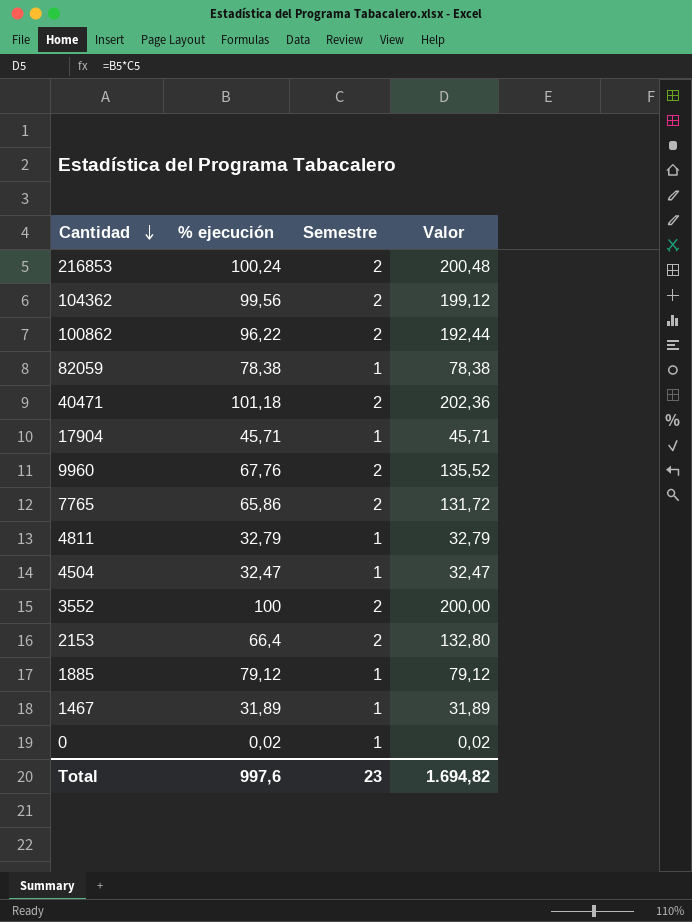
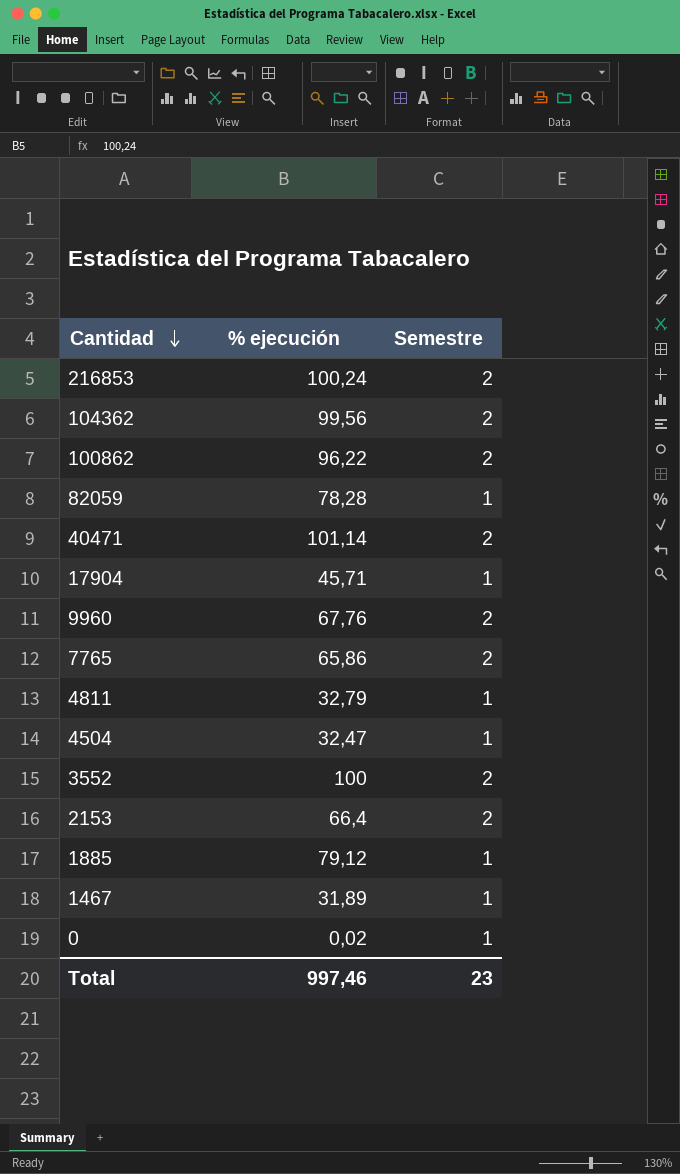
column Valor | formula: [% ejecución] * [Semestre] -> none
82059 | % ejecución: 78,38 -> 78,28
40471 | % ejecución: 101,18 -> 101,14
Total | % ejecución: 997,6 -> 997,46

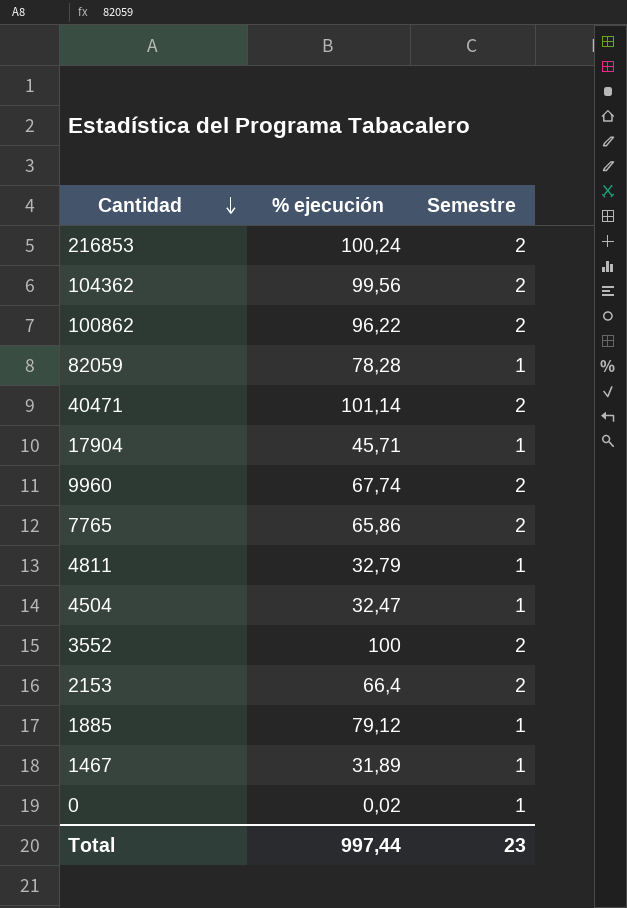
9960 | % ejecución: 67,76 -> 67,74
Total | % ejecución: 997,46 -> 997,44

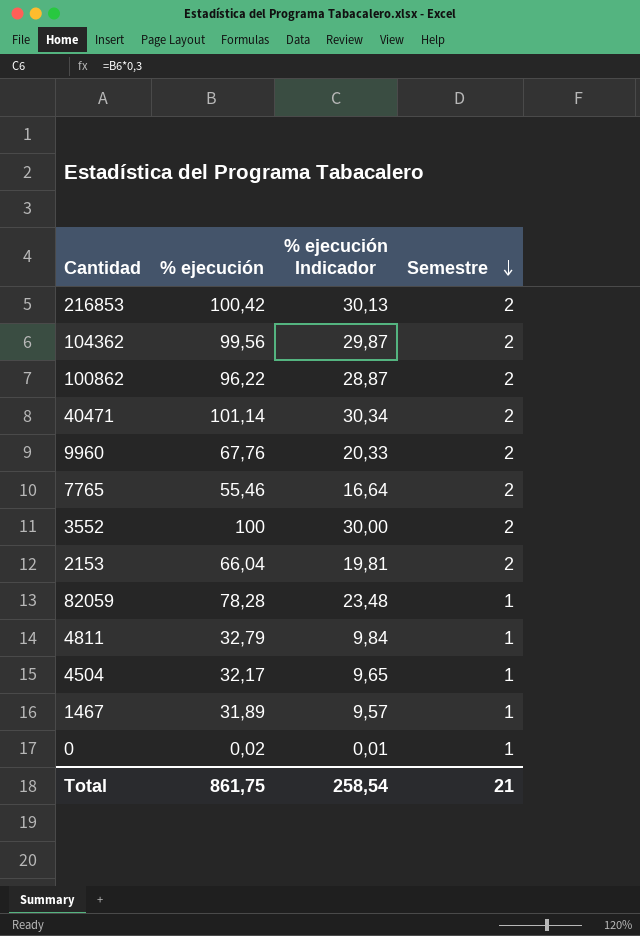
row order: Cantidad descending -> Semestre descending
column % ejecución Indicador | formula: none -> [% ejecución] * 0,3
row 17904: 45,71 | 1 -> none
row 1885: 79,12 | 1 -> none
216853 | % ejecución: 100,24 -> 100,42
9960 | % ejecución: 67,74 -> 67,76
7765 | % ejecución: 65,86 -> 55,46
2153 | % ejecución: 66,4 -> 66,04
4504 | % ejecución: 32,47 -> 32,17
Total | % ejecución: 997,44 -> 861,75
Total | Semestre: 23 -> 21

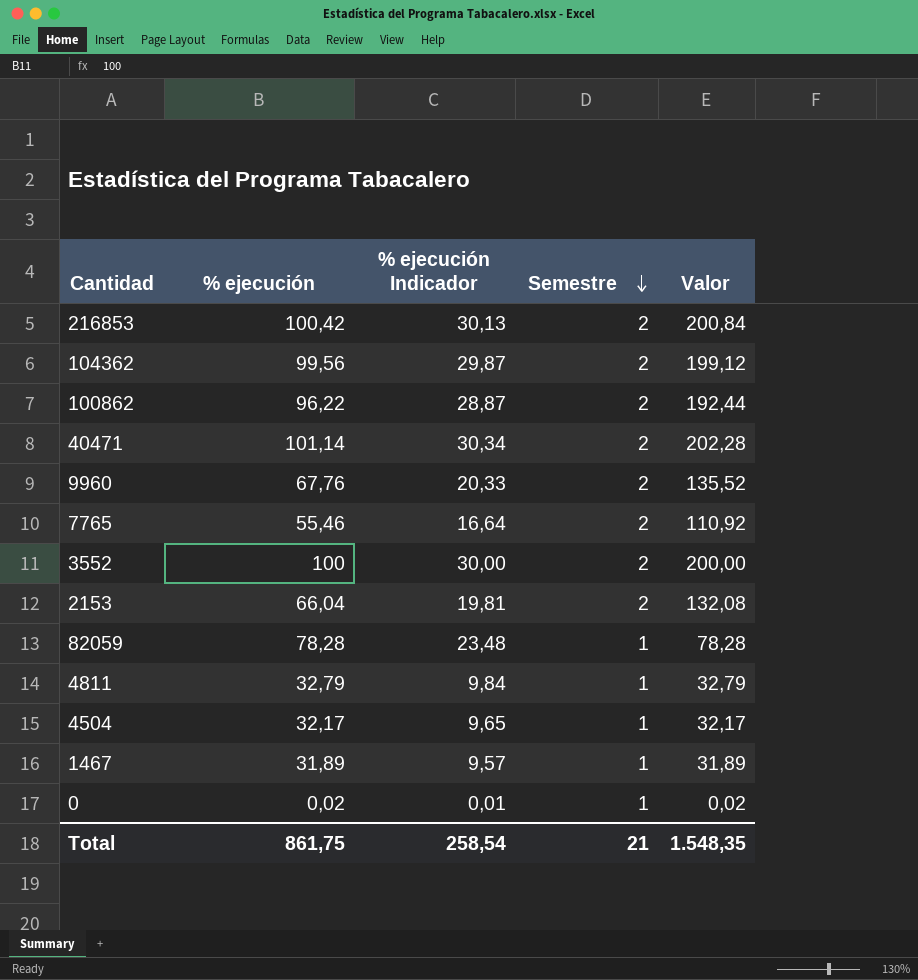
column Valor | formula: none -> [% ejecución] * [Semestre]

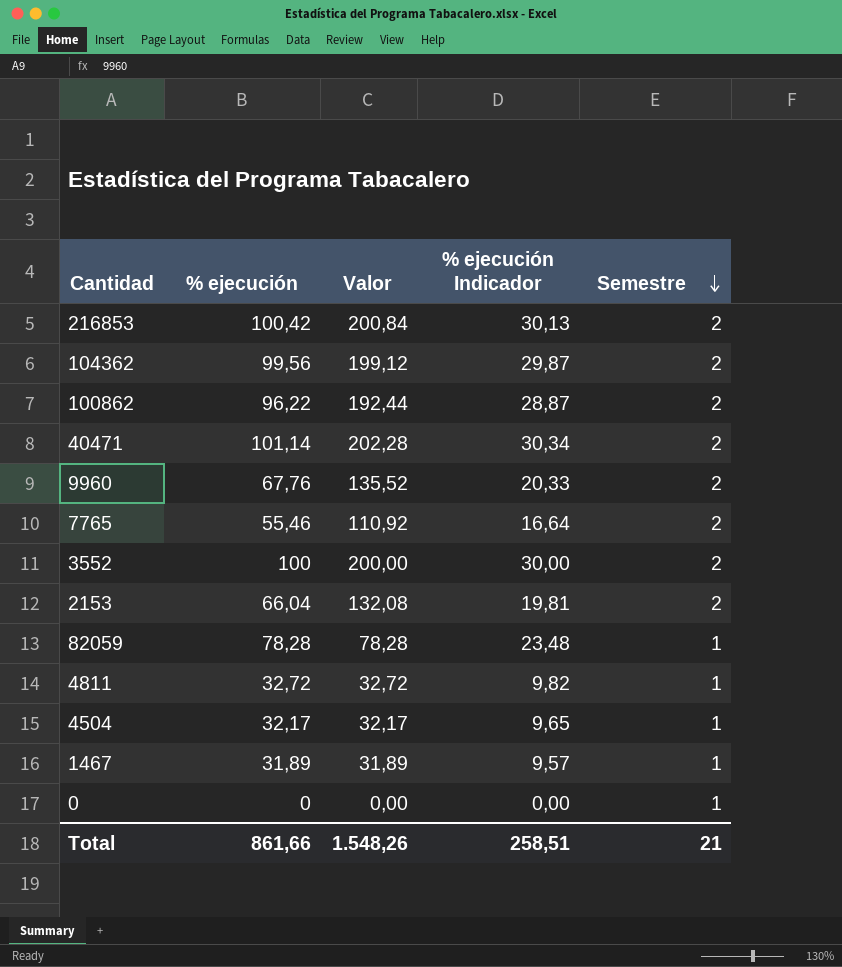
column Valor | position: 5 -> 3
4811 | % ejecución: 32,79 -> 32,72
4811 | Valor: 32,79 -> 32,72
4811 | % ejecución Indicador: 9,84 -> 9,82
0 | % ejecución: 0,02 -> 0
0 | Valor: 0,02 -> 0,00
0 | % ejecución Indicador: 0,01 -> 0,00
Total | % ejecución: 861,75 -> 861,66
Total | Valor: 1.548,35 -> 1.548,26
Total | % ejecución Indicador: 258,54 -> 258,51

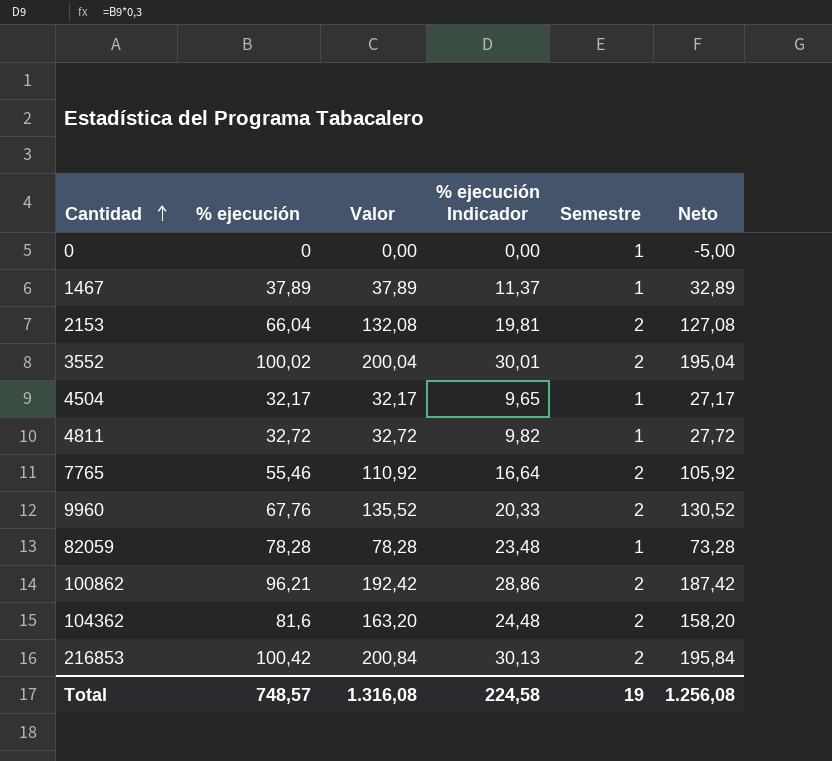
row order: Semestre descending -> Cantidad ascending
column Neto | formula: none -> [Valor] - 5
row 40471: 101,14 | 202,28 | 30,34 | 2 -> none
1467 | % ejecución: 31,89 -> 37,89
1467 | Valor: 31,89 -> 37,89
1467 | % ejecución Indicador: 9,57 -> 11,37
3552 | % ejecución: 100 -> 100,02
3552 | Valor: 200,00 -> 200,04
3552 | % ejecución Indicador: 30,00 -> 30,01
100862 | % ejecución: 96,22 -> 96,21
100862 | Valor: 192,44 -> 192,42
100862 | % ejecución Indicador: 28,87 -> 28,86
104362 | % ejecución: 99,56 -> 81,6
104362 | Valor: 199,12 -> 163,20
104362 | % ejecución Indicador: 29,87 -> 24,48
Total | % ejecución: 861,66 -> 748,57
Total | Valor: 1.548,26 -> 1.316,08
Total | % ejecución Indicador: 258,51 -> 224,58
Total | Semestre: 21 -> 19

